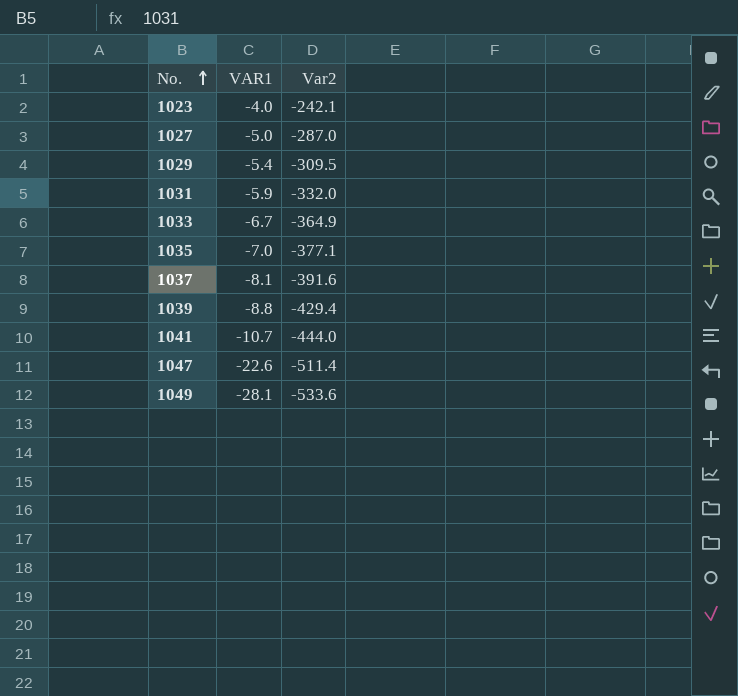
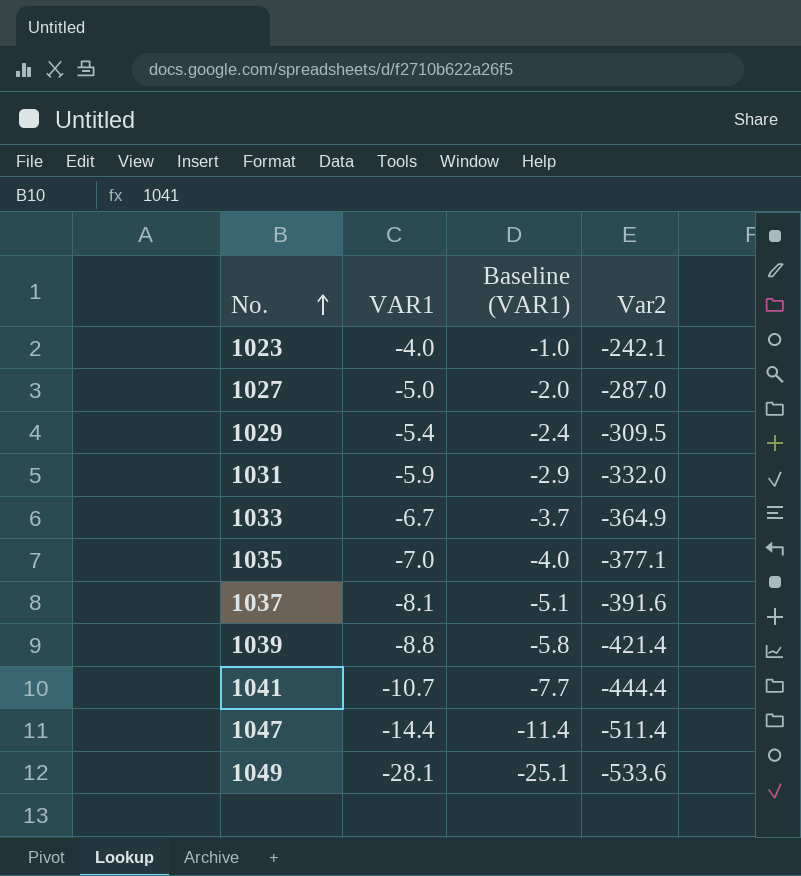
column Baseline (VAR1) | formula: none -> [VAR1] + 3
1039 | Var2: -429.4 -> -421.4
1041 | Var2: -444.0 -> -444.4
1047 | VAR1: -22.6 -> -14.4

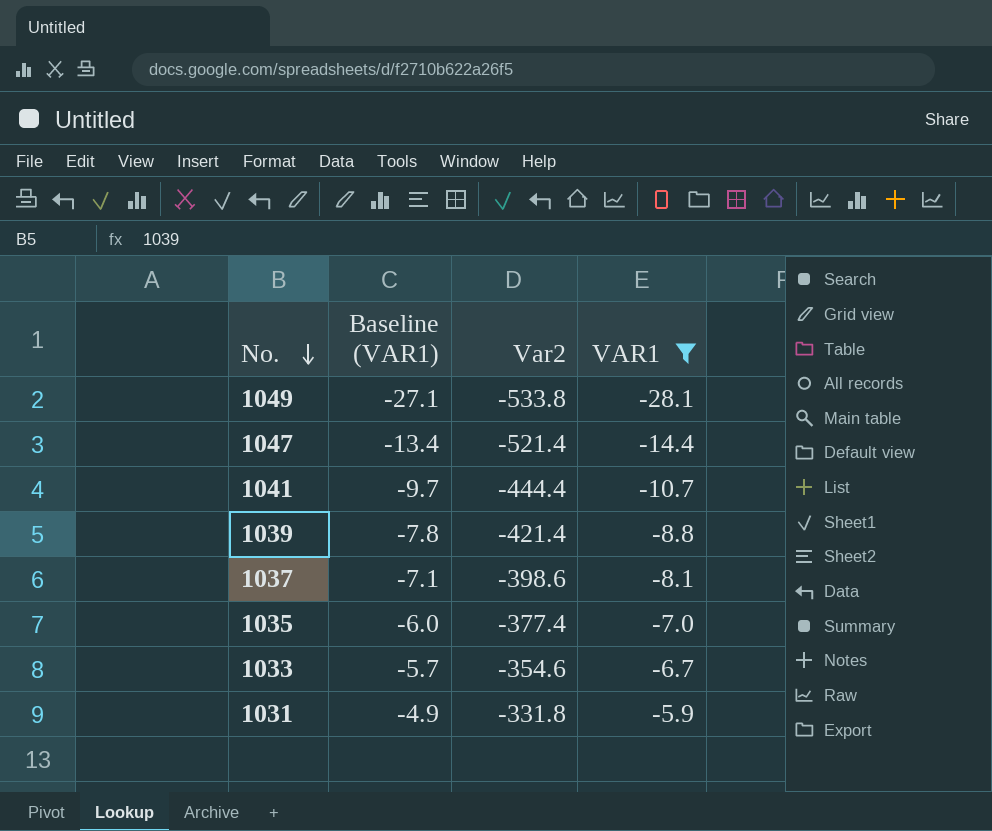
filter: none -> VAR1 <= -5.9
row order: No. ascending -> No. descending
column Baseline (VAR1) | formula: [VAR1] + 3 -> [VAR1] + 1
column VAR1 | position: 2 -> 4
1049 | Var2: -533.6 -> -533.8
1047 | Var2: -511.4 -> -521.4
1037 | Var2: -391.6 -> -398.6
1035 | Var2: -377.1 -> -377.4
1033 | Var2: -364.9 -> -354.6
1031 | Var2: -332.0 -> -331.8

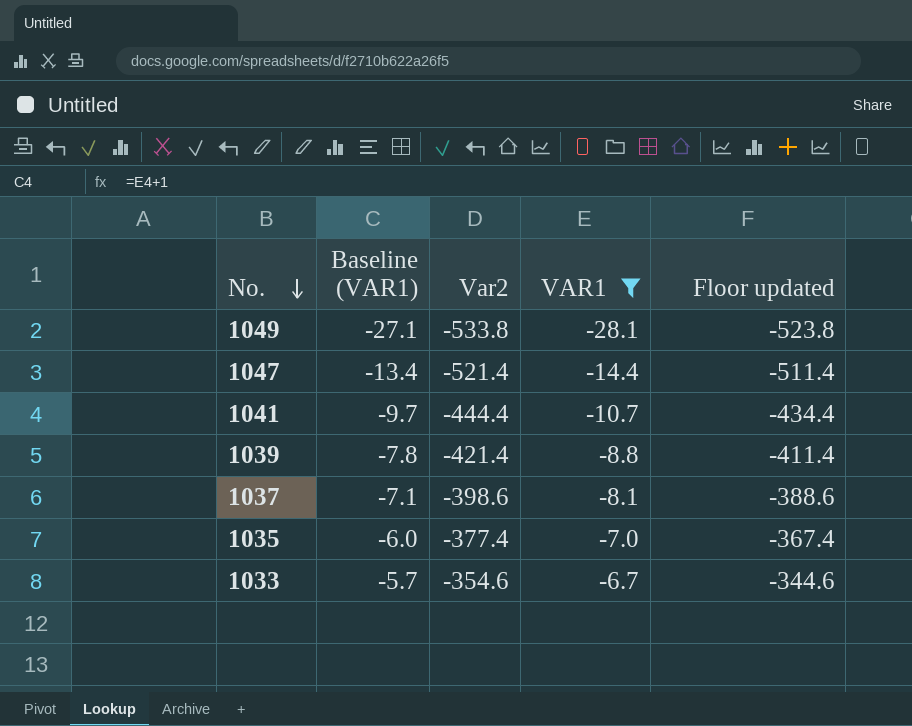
column Floor updated | formula: none -> [Var2] + 10
row 1031: -4.9 | -331.8 | -5.9 -> none

